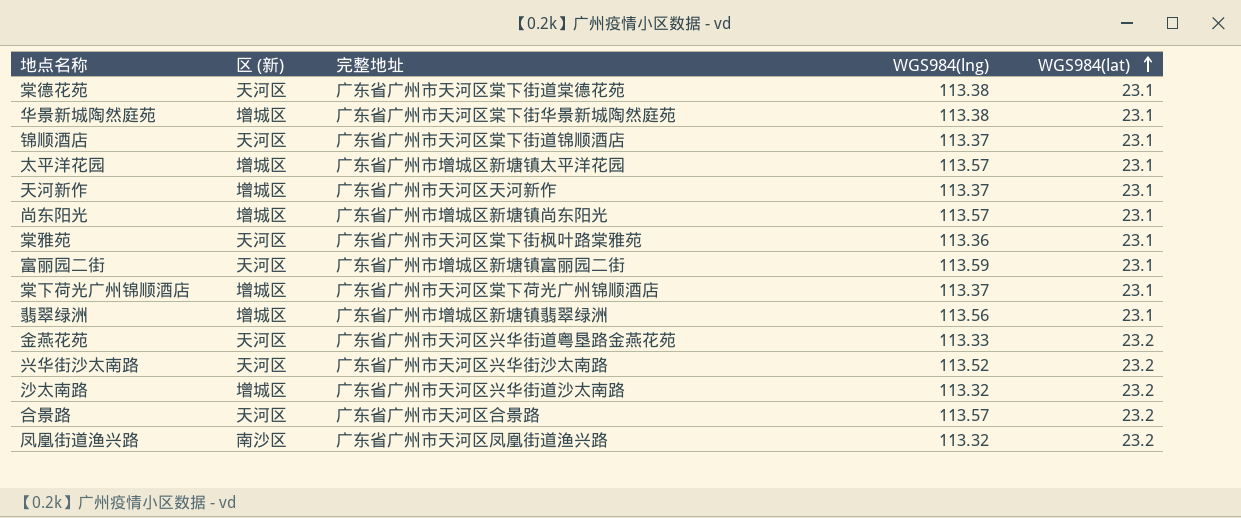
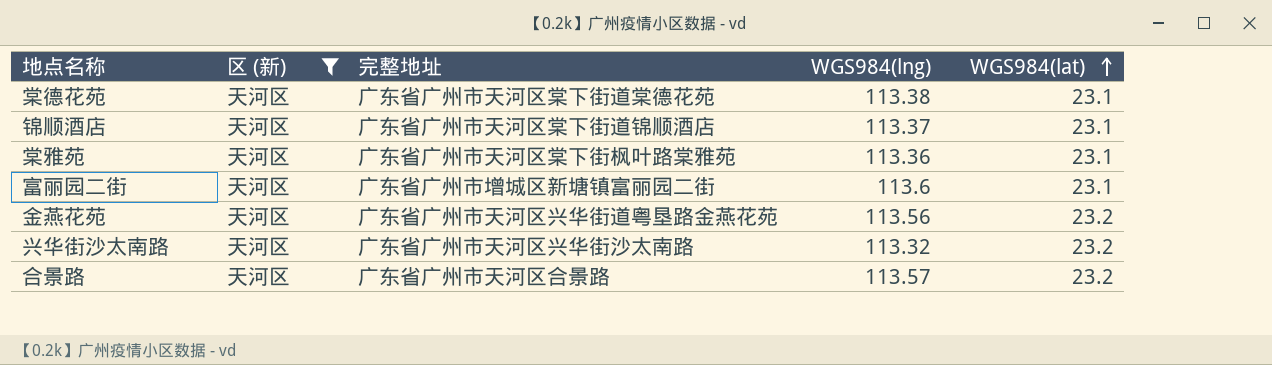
filter: none -> 区 (新) = 天河区
富丽园二街 | WGS984(lng): 113.59 -> 113.6
金燕花苑 | WGS984(lng): 113.33 -> 113.56
兴华街沙太南路 | WGS984(lng): 113.52 -> 113.32

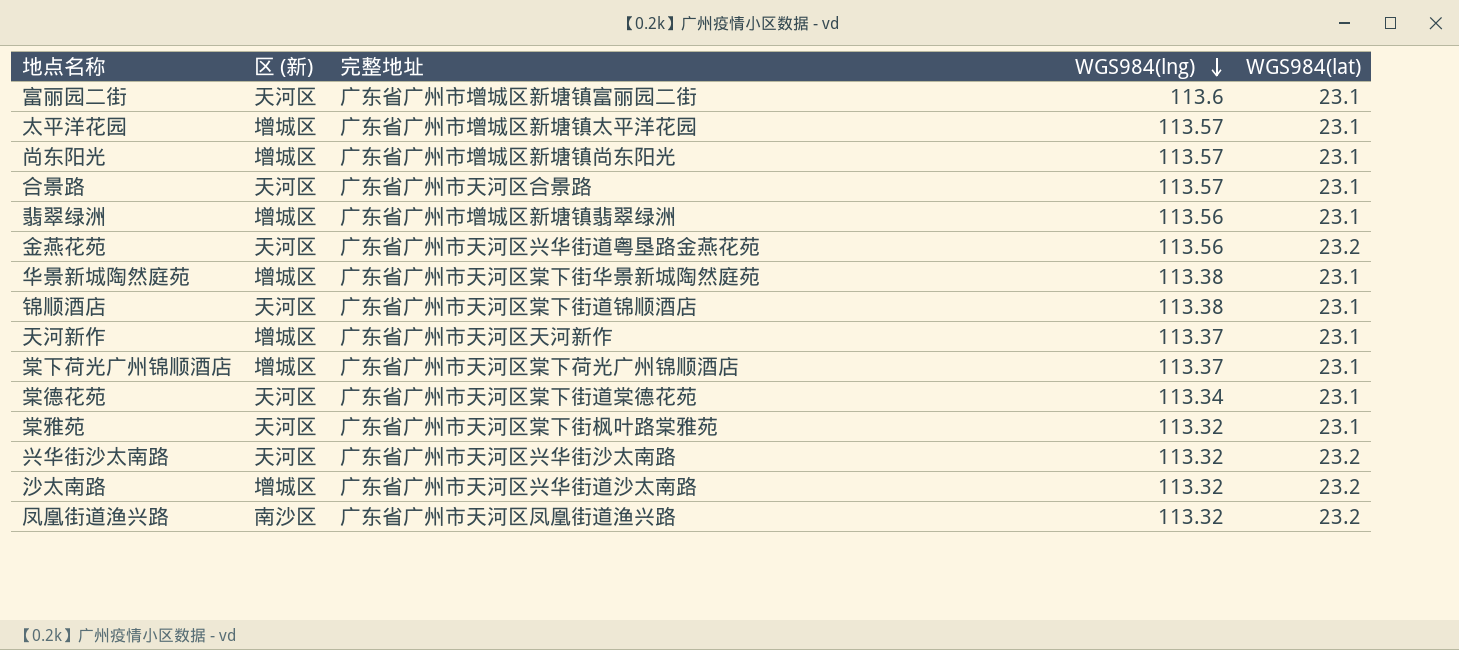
filter: 区 (新) = 天河区 -> none
row order: WGS984(lat) ascending -> WGS984(lng) descending
合景路 | WGS984(lat): 23.2 -> 23.1
锦顺酒店 | WGS984(lng): 113.37 -> 113.38
棠德花苑 | WGS984(lng): 113.38 -> 113.34
棠雅苑 | WGS984(lng): 113.36 -> 113.32

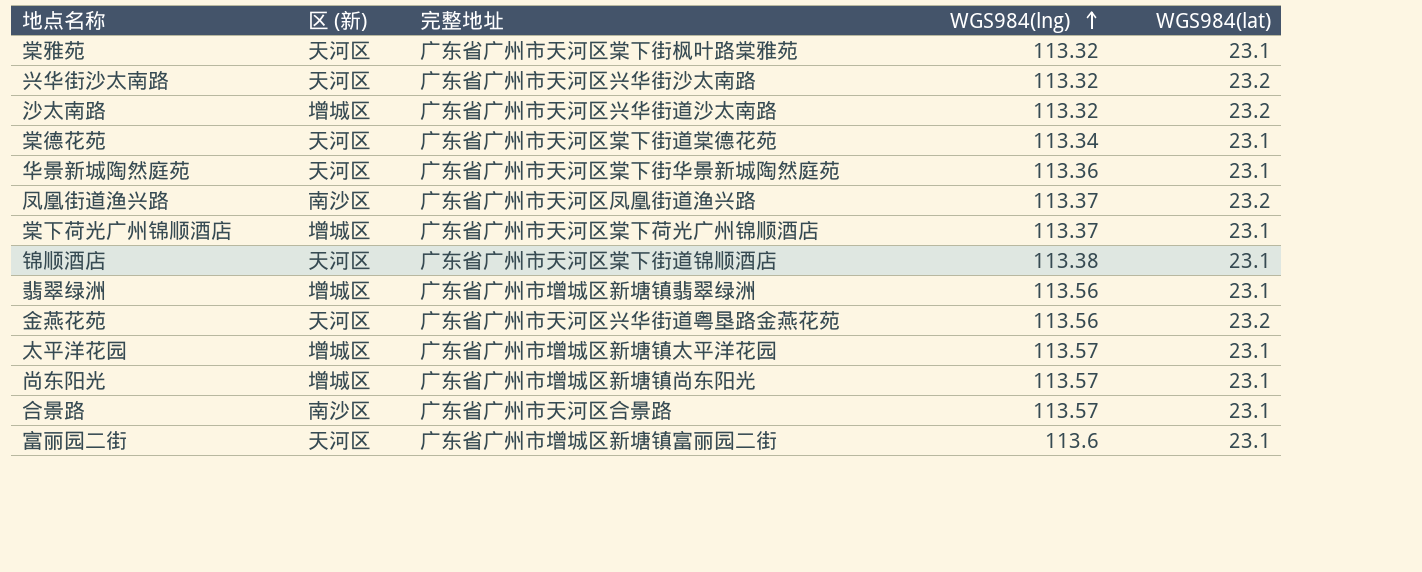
row order: WGS984(lng) descending -> WGS984(lng) ascending
row 天河新作: 增城区 | 广东省广州市天河区天河新作 | 113.37 | 23.1 -> none
华景新城陶然庭苑 | 区 (新): 增城区 -> 天河区
华景新城陶然庭苑 | WGS984(lng): 113.38 -> 113.36
凤凰街道渔兴路 | WGS984(lng): 113.32 -> 113.37
合景路 | 区 (新): 天河区 -> 南沙区

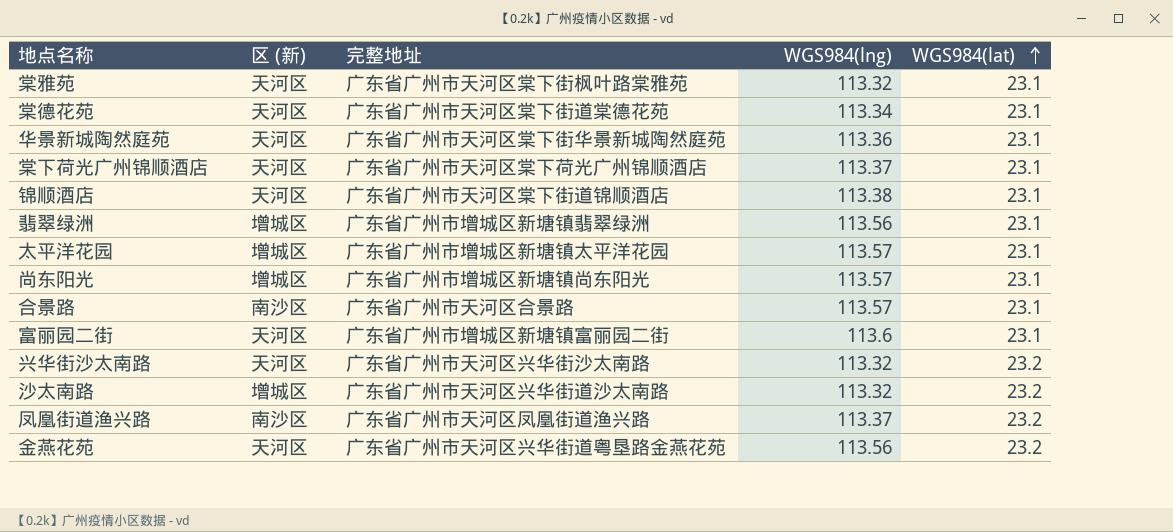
row order: WGS984(lng) ascending -> WGS984(lat) ascending
棠下荷光广州锦顺酒店 | 区 (新): 增城区 -> 天河区

